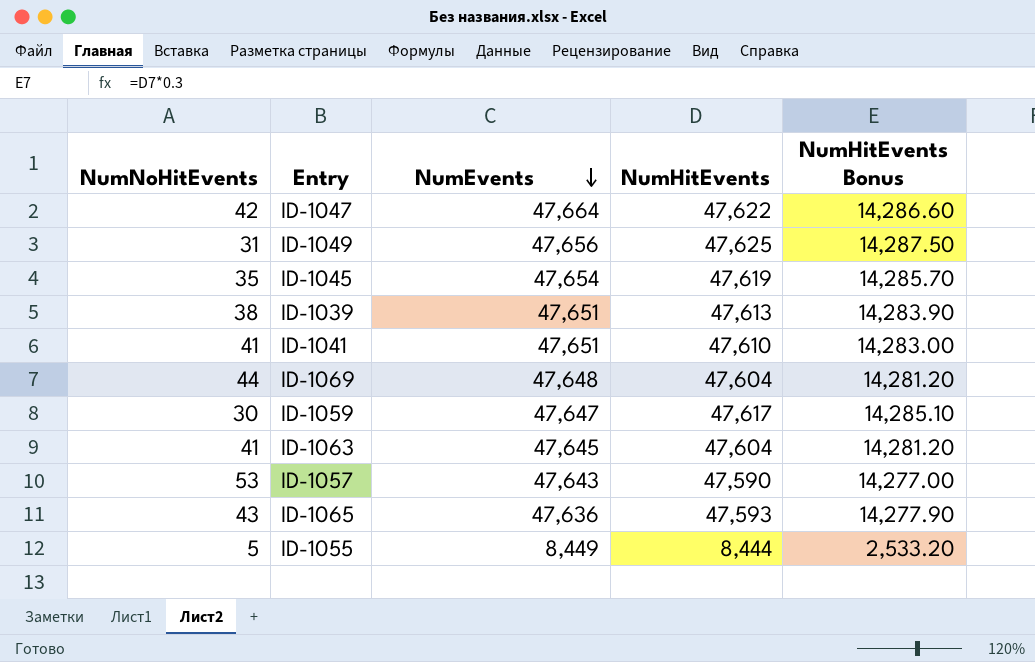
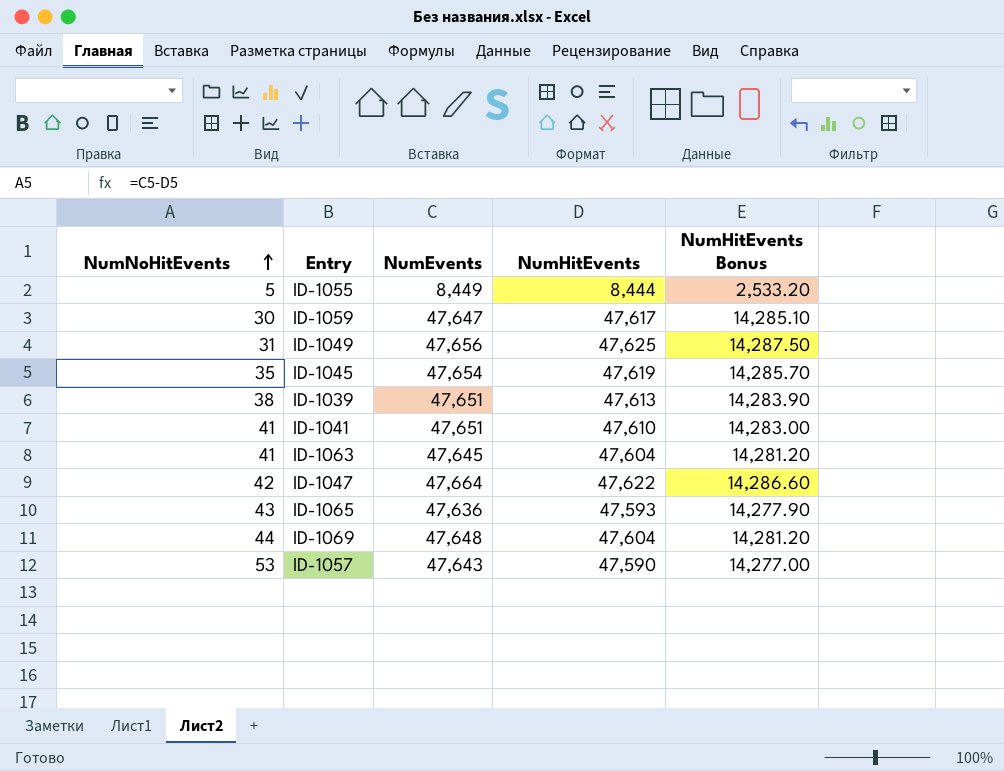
row order: NumEvents descending -> NumNoHitEvents ascending

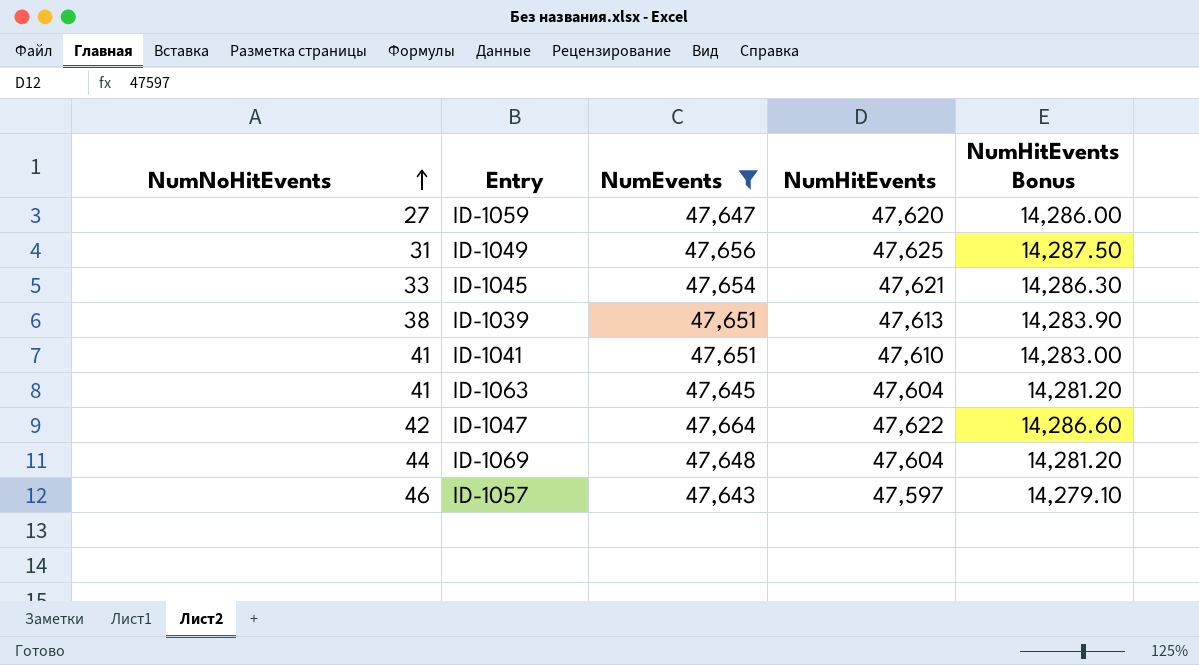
filter: none -> NumEvents >= 47,643
ID-1059 | NumNoHitEvents: 30 -> 27
ID-1059 | NumHitEvents: 47,617 -> 47,620
ID-1059 | NumHitEvents Bonus: 14,285.10 -> 14,286.00
ID-1045 | NumNoHitEvents: 35 -> 33
ID-1045 | NumHitEvents: 47,619 -> 47,621
ID-1045 | NumHitEvents Bonus: 14,285.70 -> 14,286.30
ID-1057 | NumNoHitEvents: 53 -> 46
ID-1057 | NumHitEvents: 47,590 -> 47,597
ID-1057 | NumHitEvents Bonus: 14,277.00 -> 14,279.10

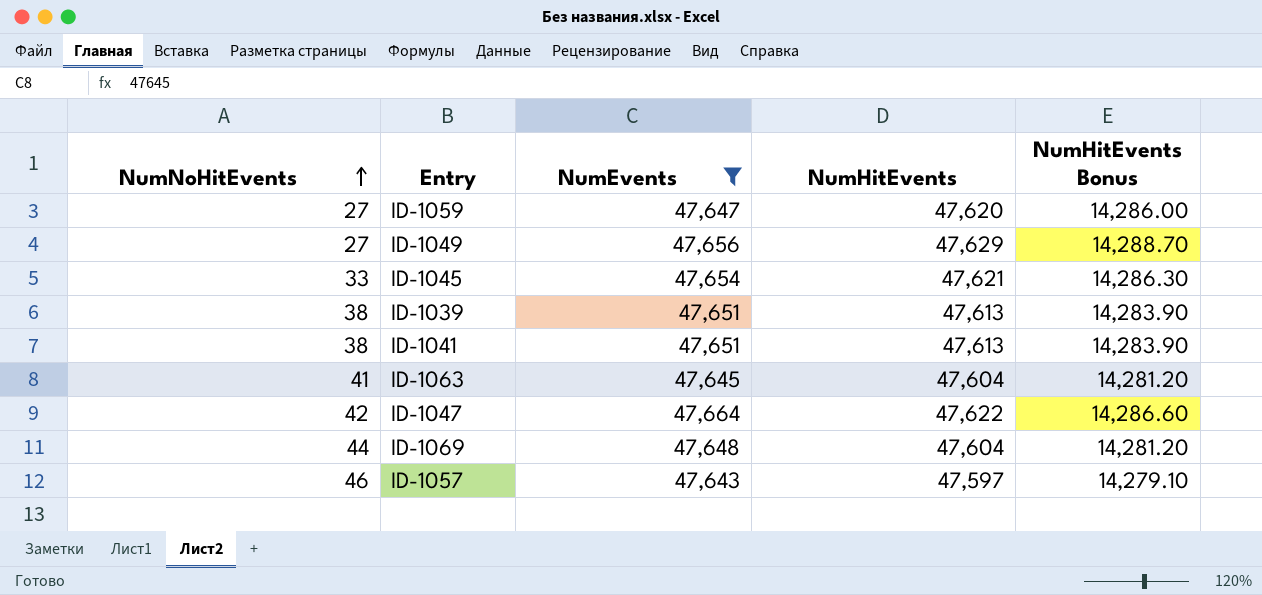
ID-1049 | NumNoHitEvents: 31 -> 27
ID-1049 | NumHitEvents: 47,625 -> 47,629
ID-1049 | NumHitEvents Bonus: 14,287.50 -> 14,288.70
ID-1041 | NumNoHitEvents: 41 -> 38
ID-1041 | NumHitEvents: 47,610 -> 47,613
ID-1041 | NumHitEvents Bonus: 14,283.00 -> 14,283.90

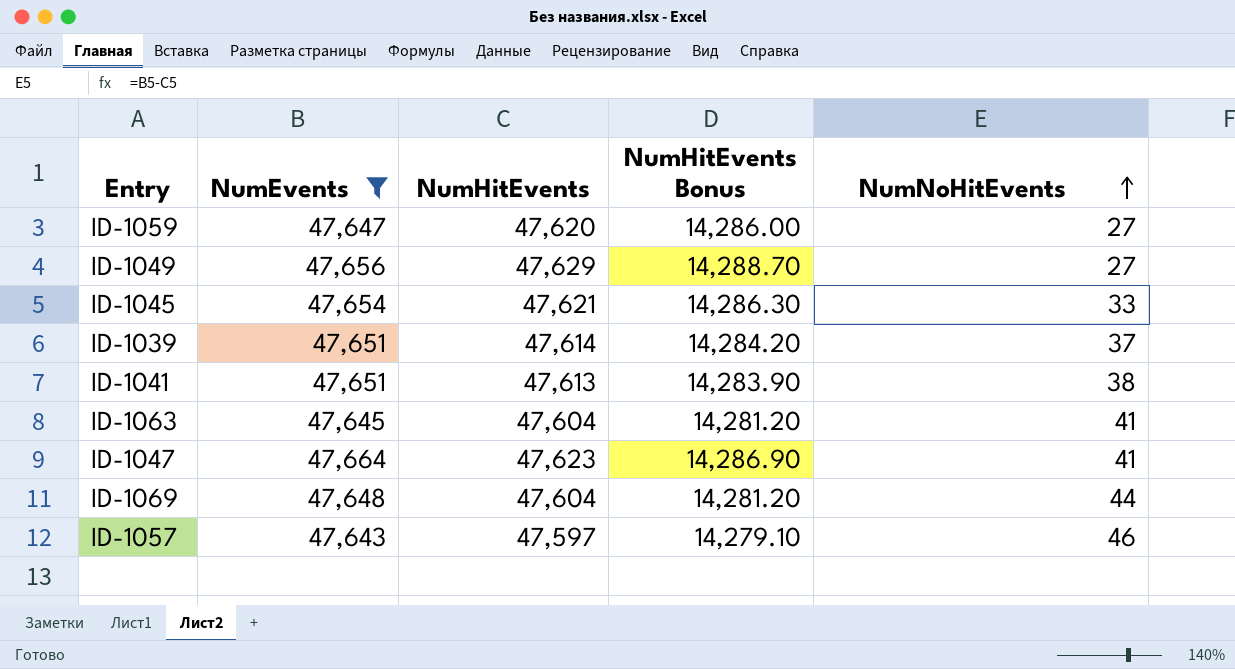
column NumNoHitEvents | position: 1 -> 5
ID-1039 | NumHitEvents: 47,613 -> 47,614
ID-1039 | NumHitEvents Bonus: 14,283.90 -> 14,284.20
ID-1039 | NumNoHitEvents: 38 -> 37
ID-1047 | NumHitEvents: 47,622 -> 47,623
ID-1047 | NumHitEvents Bonus: 14,286.60 -> 14,286.90
ID-1047 | NumNoHitEvents: 42 -> 41

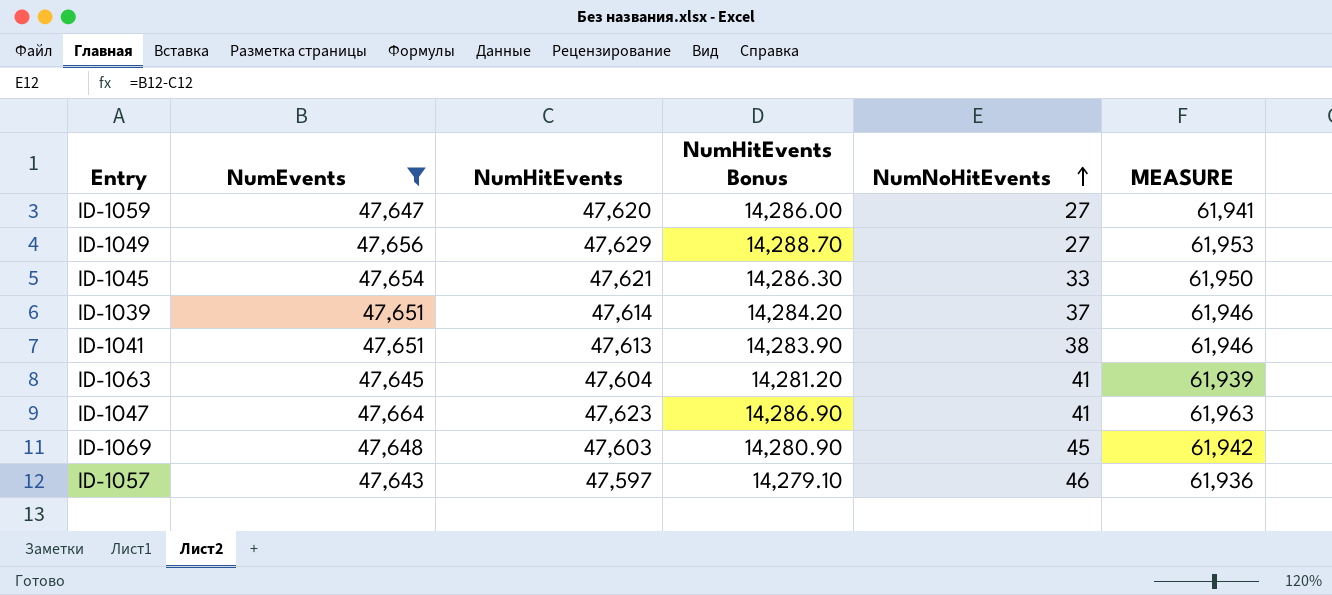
column MEASURE | formula: none -> [NumEvents] * 1.3
ID-1069 | NumHitEvents: 47,604 -> 47,603
ID-1069 | NumHitEvents Bonus: 14,281.20 -> 14,280.90
ID-1069 | NumNoHitEvents: 44 -> 45

